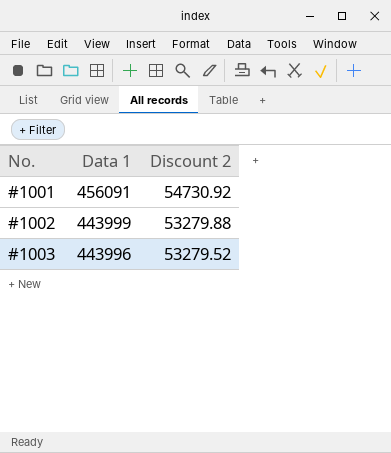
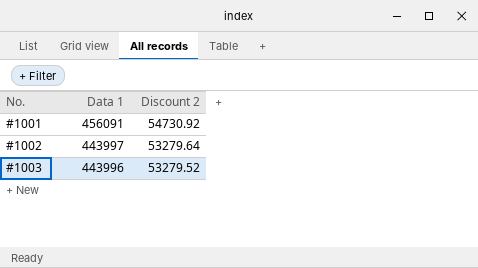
#1002 | Data 1: 443999 -> 443997
#1002 | Discount 2: 53279.88 -> 53279.64

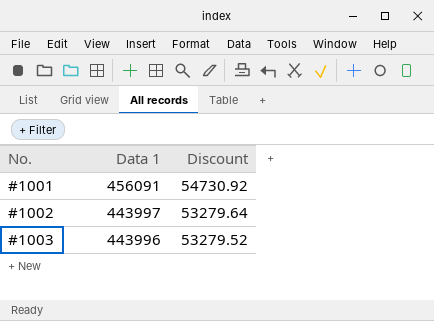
column name: Discount 2 -> Discount

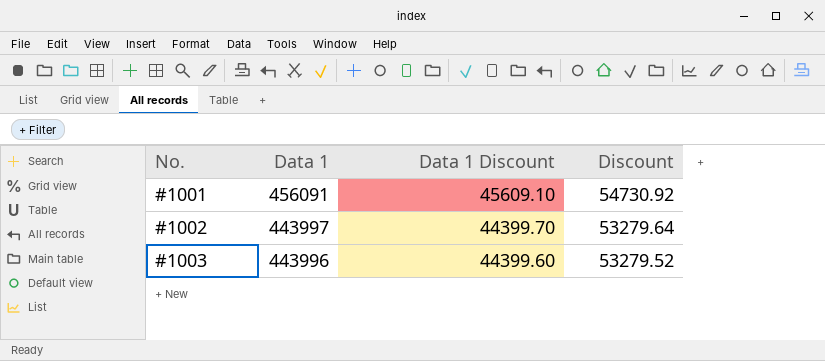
column Data 1 Discount | formula: none -> [Data 1] * 0.1

